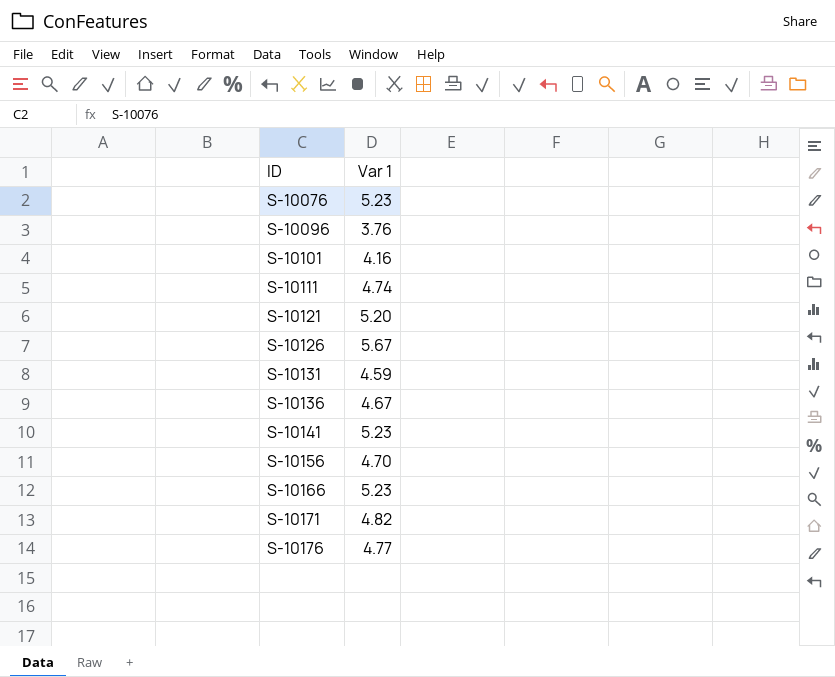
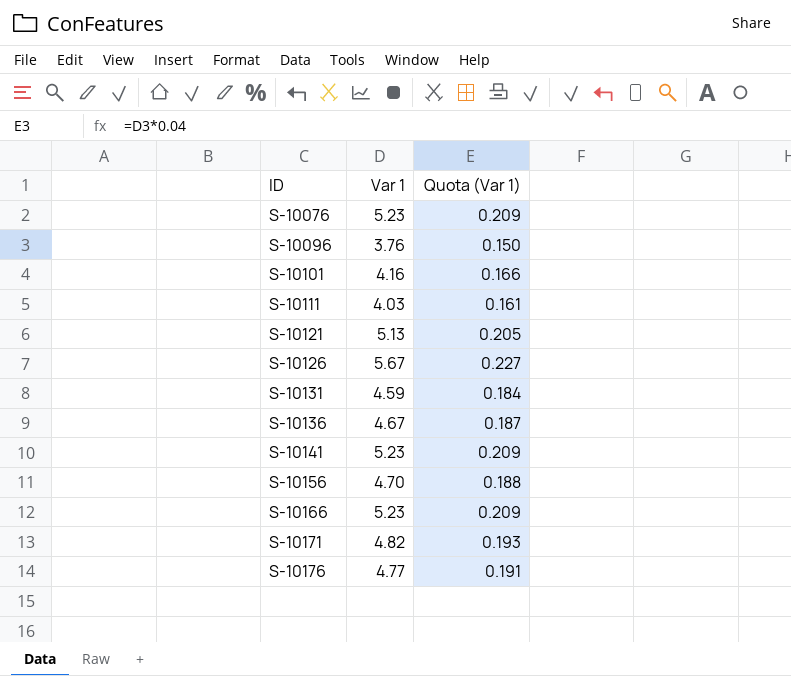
column Quota (Var 1) | formula: none -> [Var 1] * 0.04
S-10111 | Var 1: 4.74 -> 4.03
S-10121 | Var 1: 5.20 -> 5.13

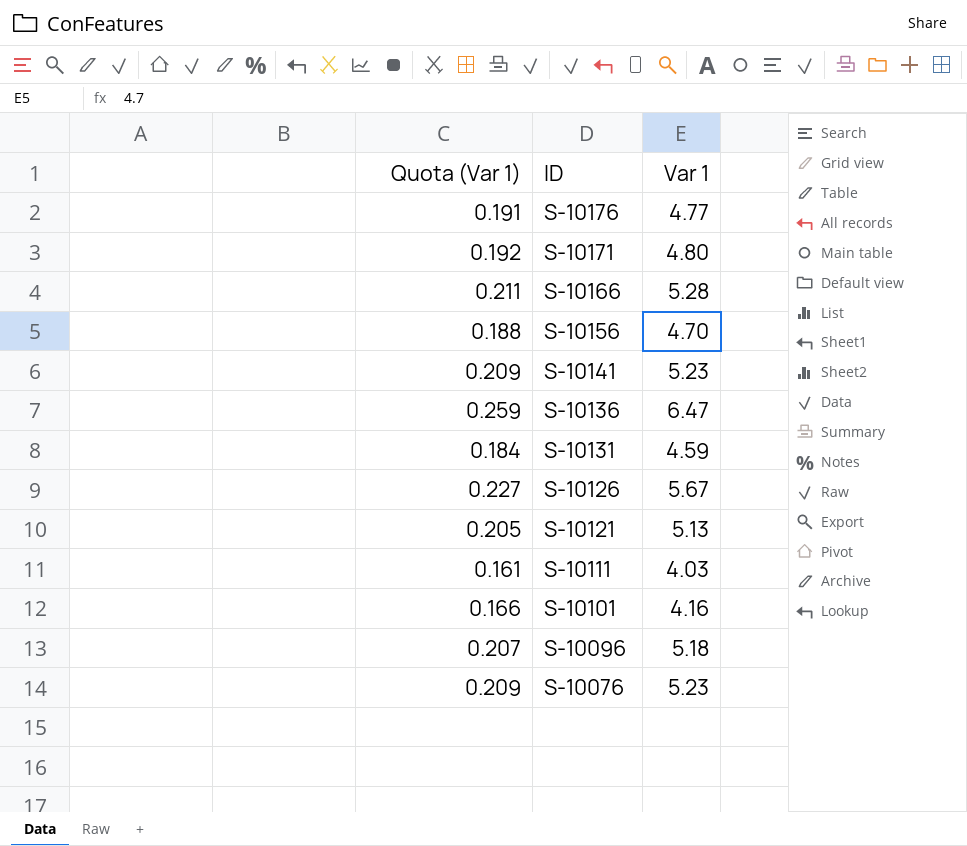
row order: ID ascending -> ID descending
column Quota (Var 1) | position: 3 -> 1
S-10171 | Quota (Var 1): 0.193 -> 0.192
S-10171 | Var 1: 4.82 -> 4.80
S-10166 | Quota (Var 1): 0.209 -> 0.211
S-10166 | Var 1: 5.23 -> 5.28
S-10136 | Quota (Var 1): 0.187 -> 0.259
S-10136 | Var 1: 4.67 -> 6.47
S-10096 | Quota (Var 1): 0.150 -> 0.207
S-10096 | Var 1: 3.76 -> 5.18

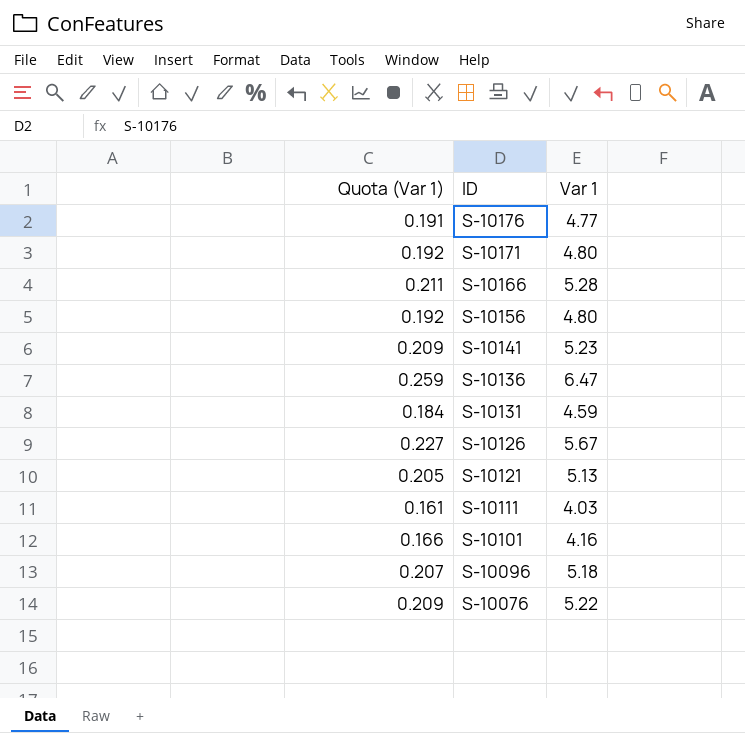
S-10156 | Quota (Var 1): 0.188 -> 0.192
S-10156 | Var 1: 4.70 -> 4.80
S-10076 | Var 1: 5.23 -> 5.22

